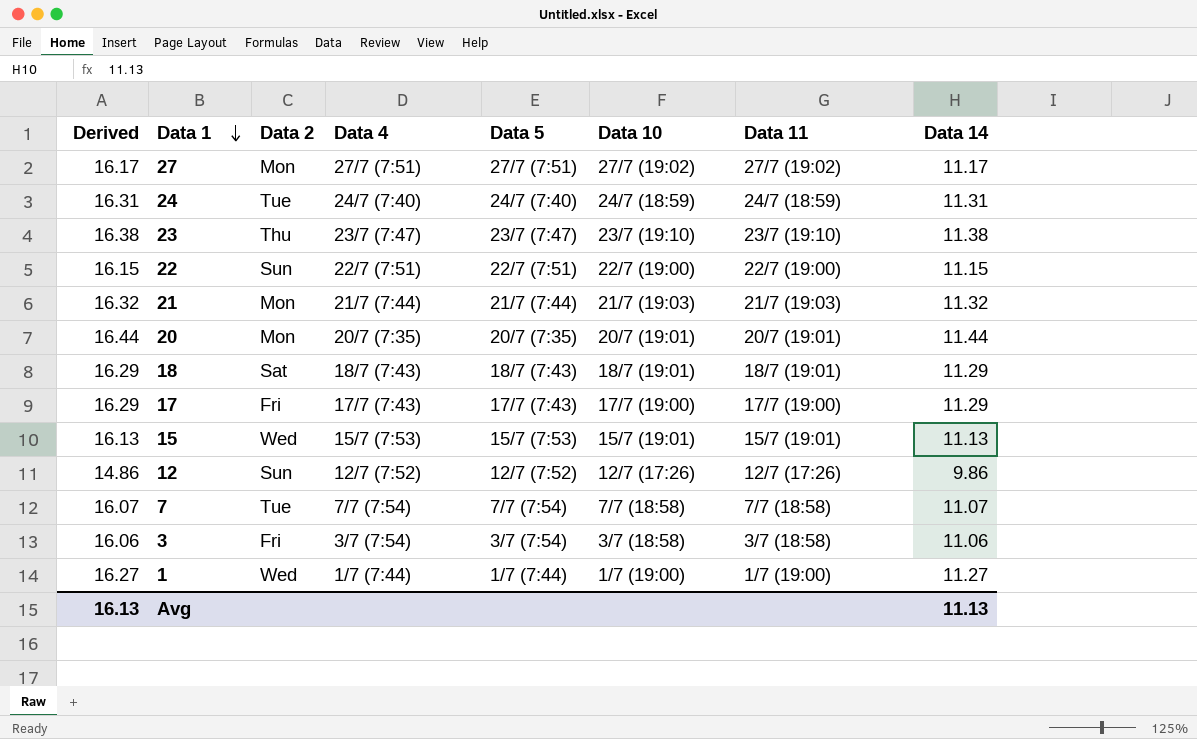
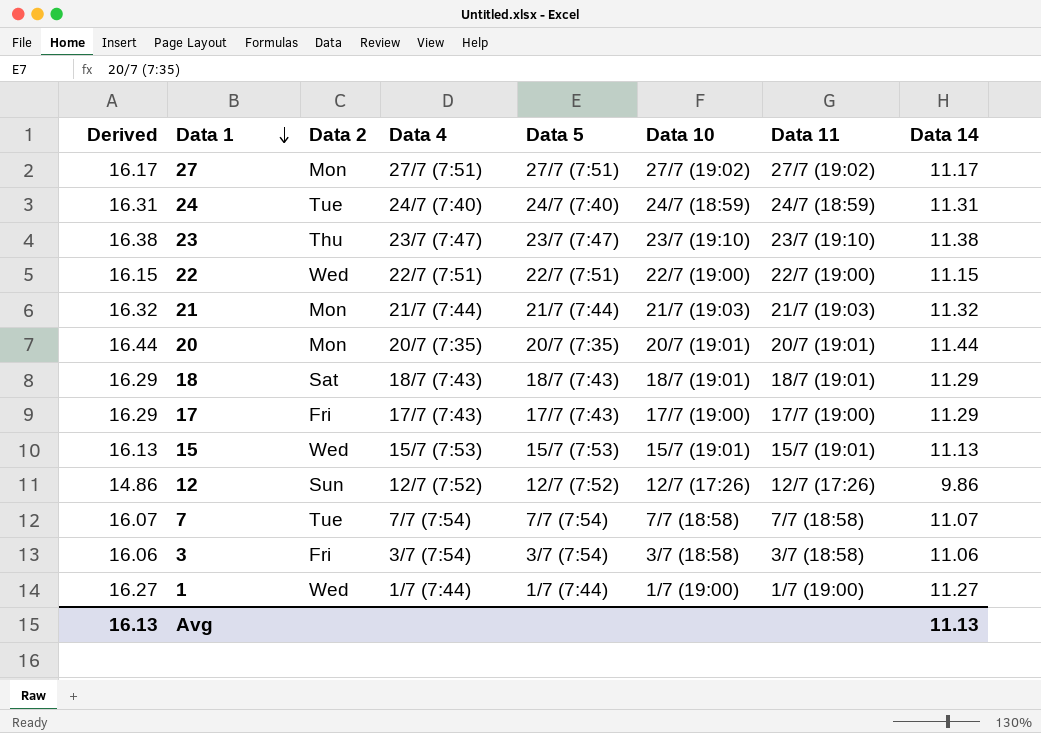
22 | Data 2: Sun -> Wed

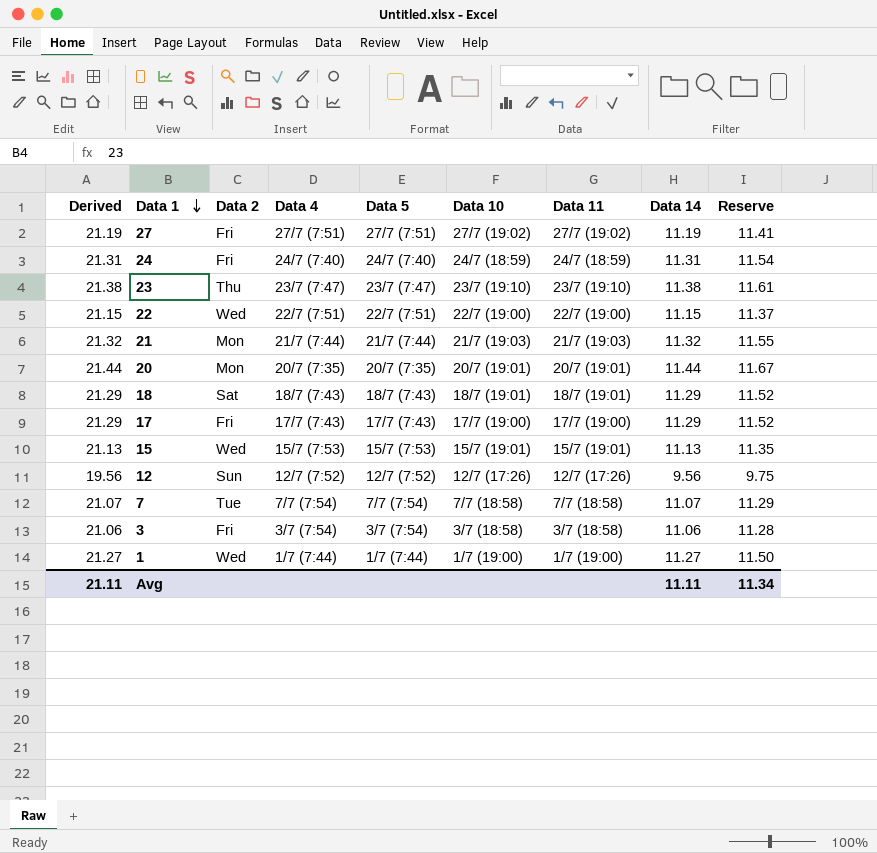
column Derived | formula: [Data 14] + 5 -> [Data 14] + 10
column Reserve | formula: none -> [Data 14] * 1.02
27 | Data 2: Mon -> Fri
27 | Data 14: 11.17 -> 11.19
24 | Data 2: Tue -> Fri
12 | Data 14: 9.86 -> 9.56
Avg | Derived: 16.13 -> 21.11
Avg | Data 14: 11.13 -> 11.11

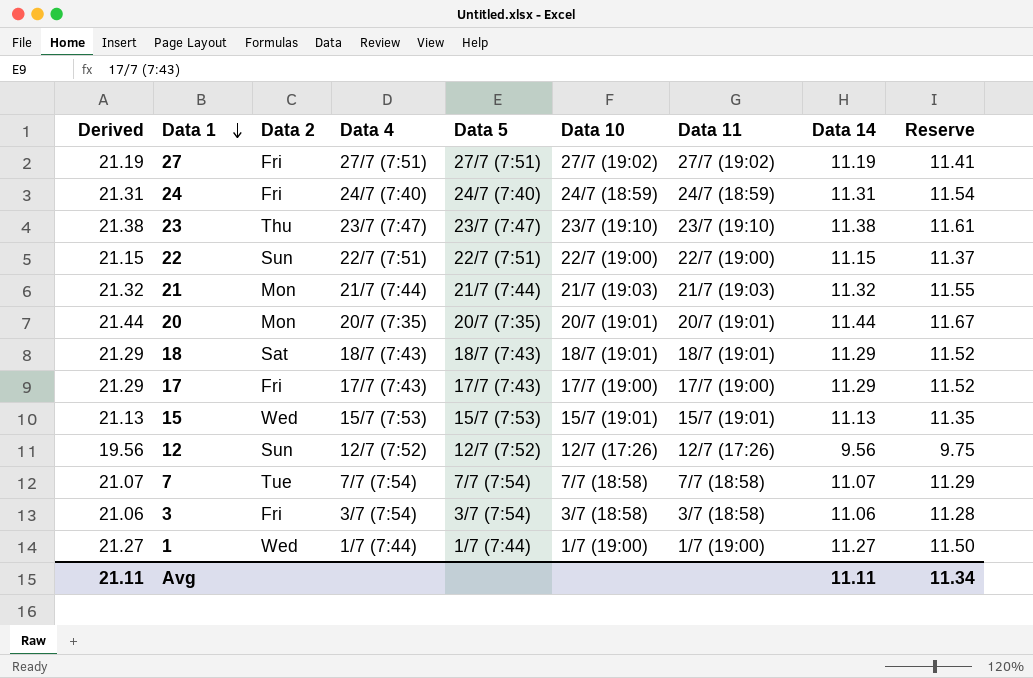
22 | Data 2: Wed -> Sun

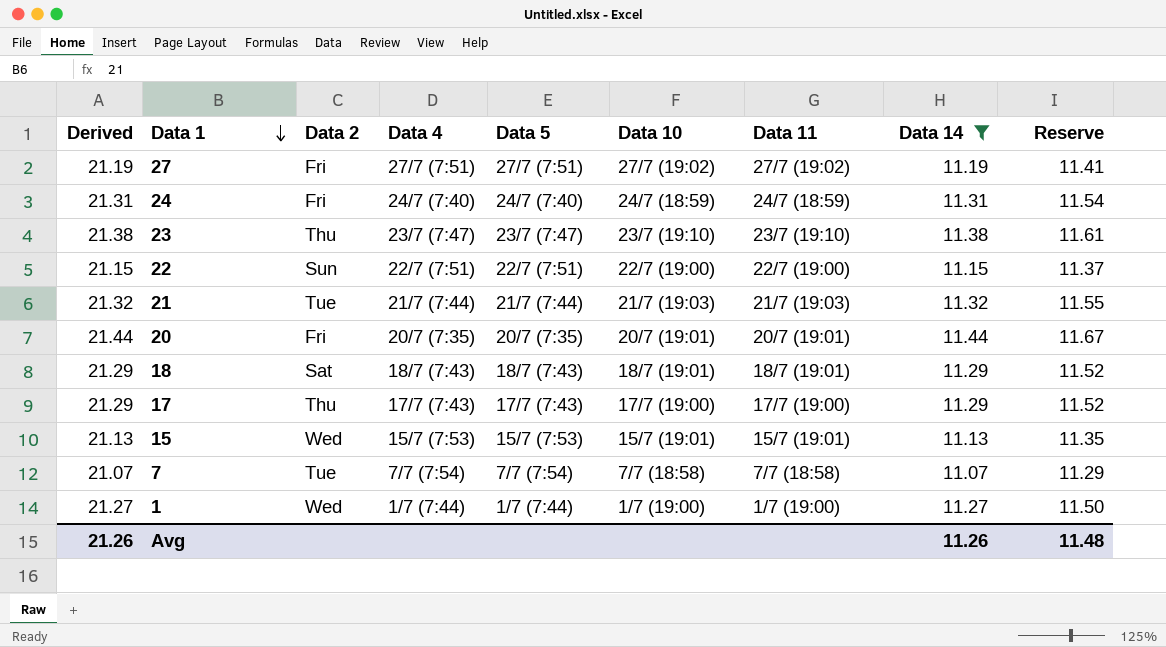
filter: none -> Data 14 >= 11.07
21 | Data 2: Mon -> Tue
20 | Data 2: Mon -> Fri
17 | Data 2: Fri -> Thu
Avg | Derived: 21.11 -> 21.26
Avg | Data 14: 11.11 -> 11.26
Avg | Reserve: 11.34 -> 11.48

